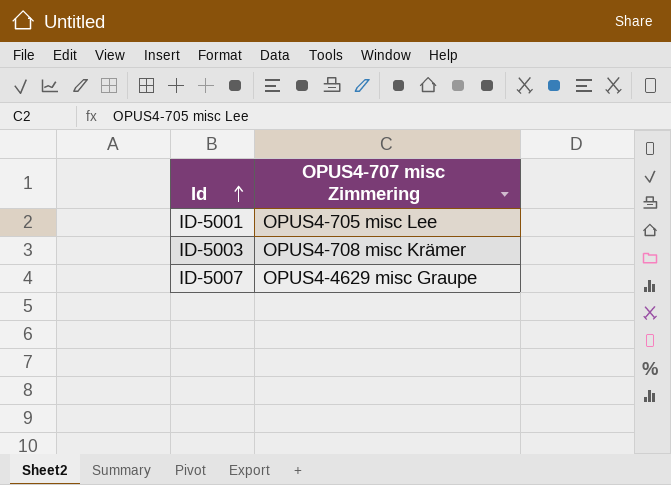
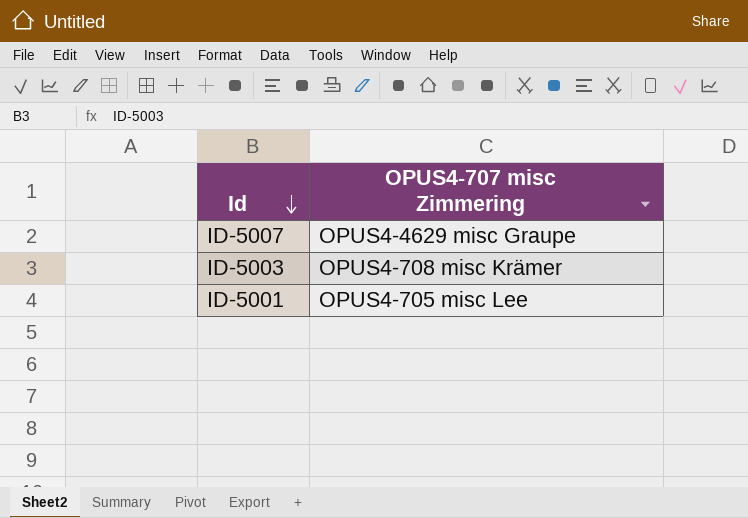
row order: Id ascending -> Id descending

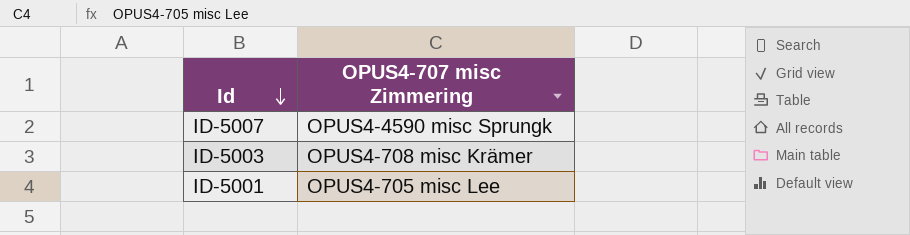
ID-5007 | OPUS4-707 misc Zimmering: OPUS4-4629 misc Graupe -> OPUS4-4590 misc Sprungk

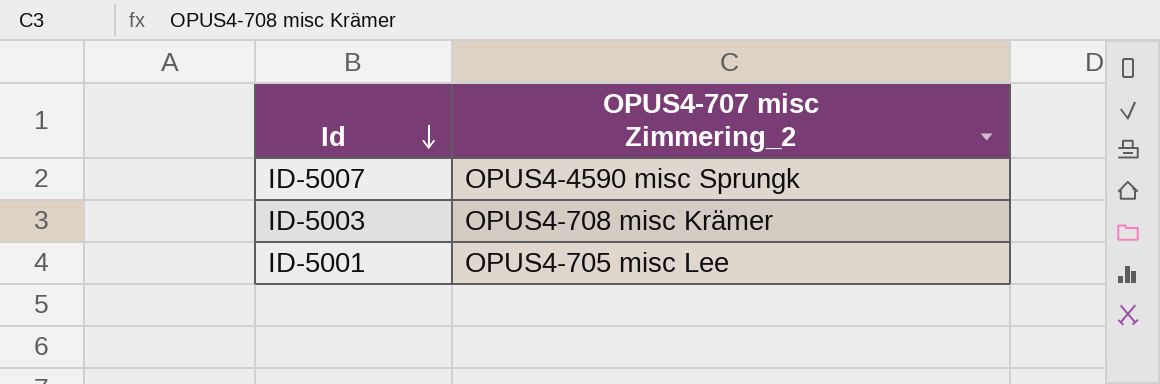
column name: OPUS4-707 misc Zimmering -> OPUS4-707 misc Zimmering_2

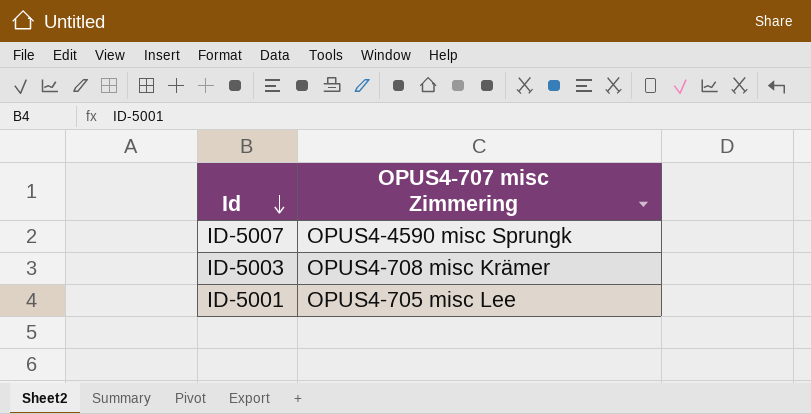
column name: OPUS4-707 misc Zimmering_2 -> OPUS4-707 misc Zimmering

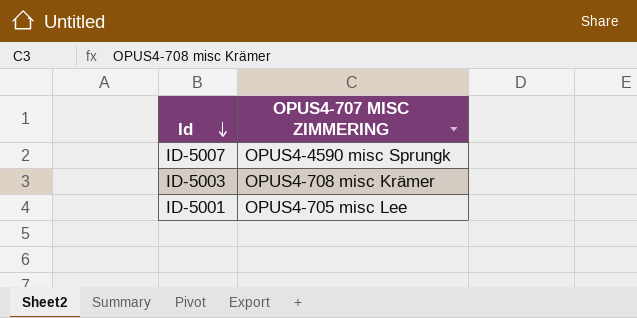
column name: OPUS4-707 misc Zimmering -> OPUS4-707 MISC ZIMMERING

